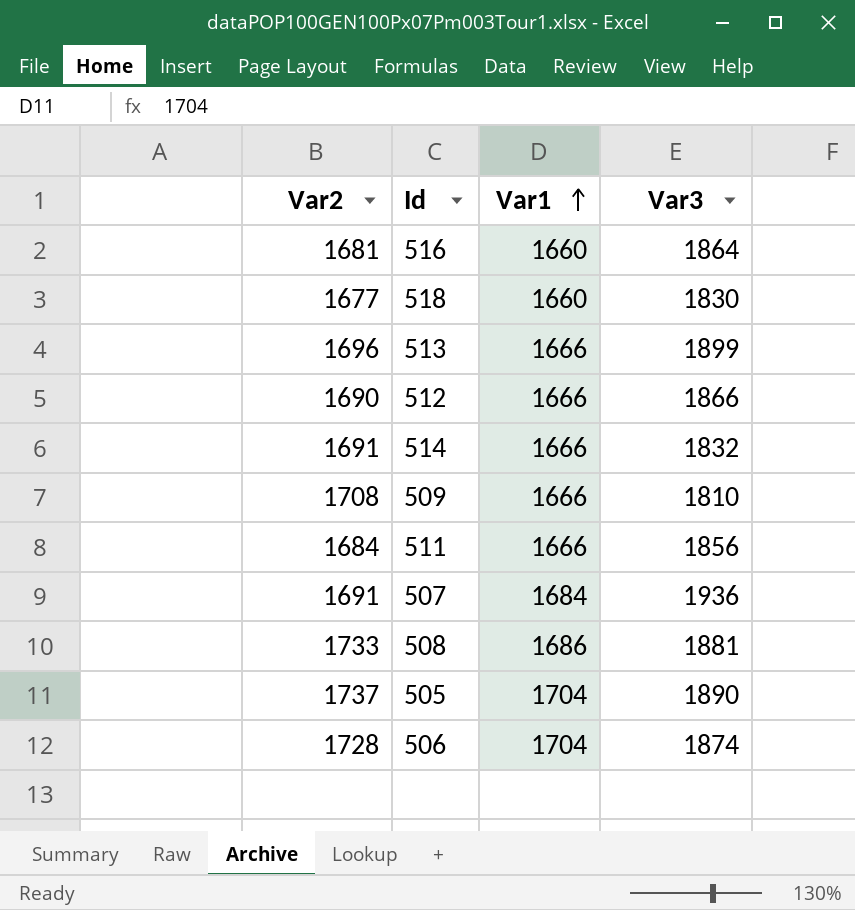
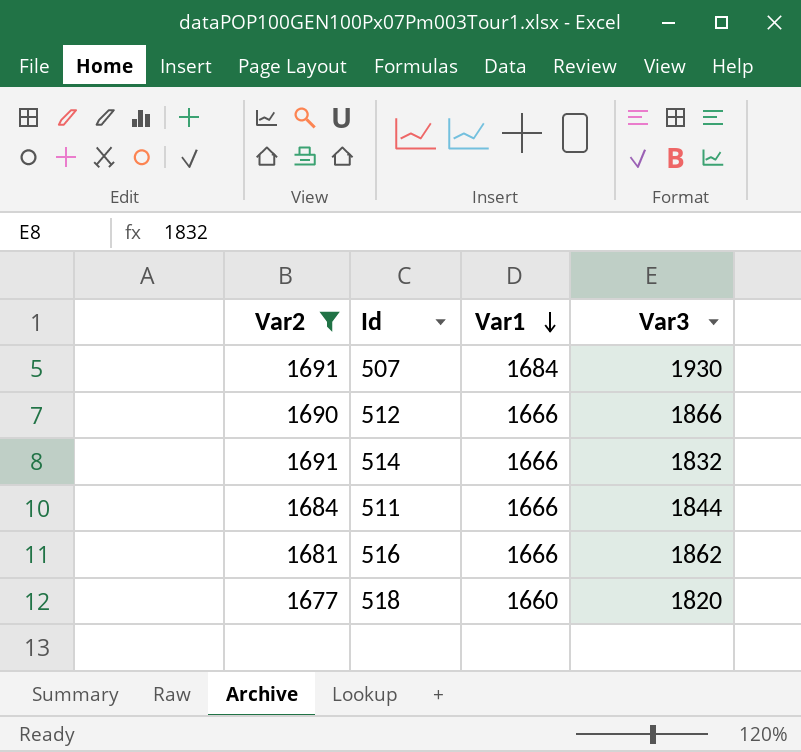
filter: none -> Var2 <= 1691
row order: Var1 ascending -> Var1 descending
507 | Var3: 1936 -> 1930
511 | Var3: 1856 -> 1844
516 | Var1: 1660 -> 1666
516 | Var3: 1864 -> 1862
518 | Var3: 1830 -> 1820

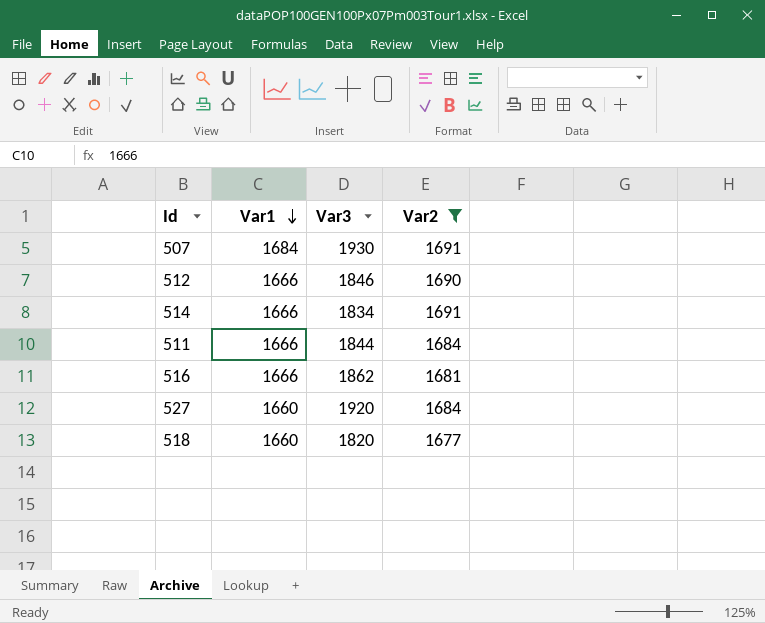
column Var2 | position: 1 -> 4
512 | Var3: 1866 -> 1846
514 | Var3: 1832 -> 1834
row 527: none -> 1660 | 1920 | 1684

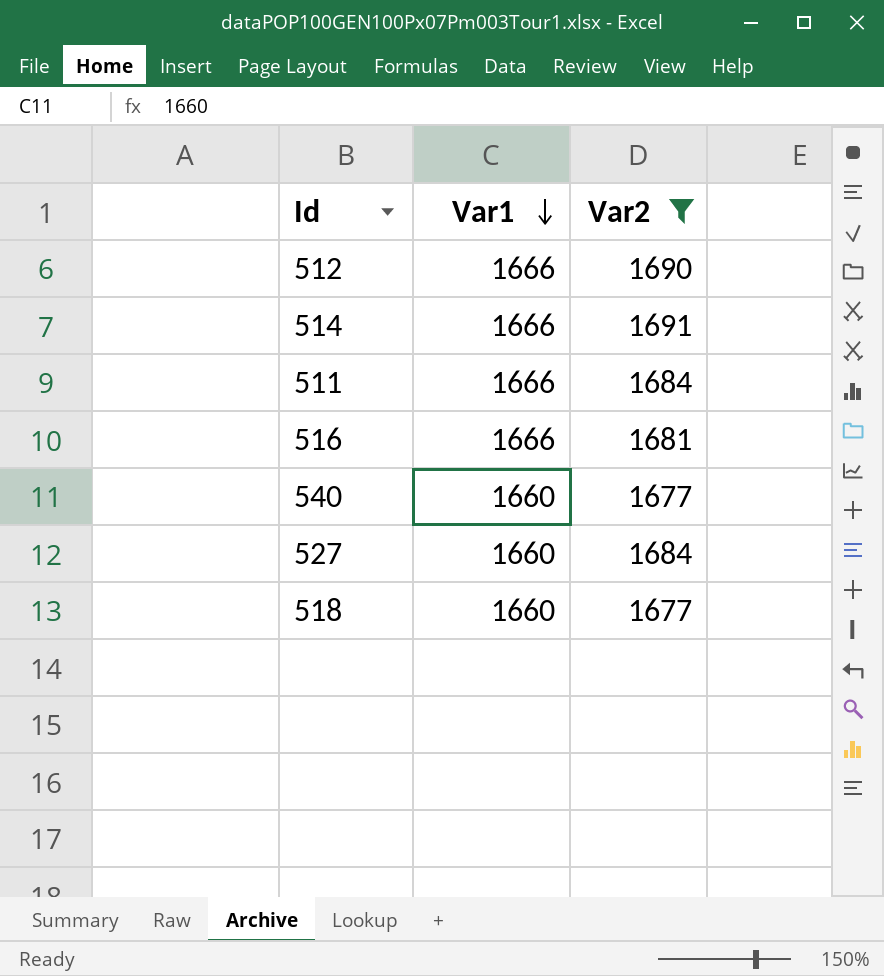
column Var3 | position: 3 -> none
row 507: 1684 | 1930 | 1691 -> none
row 540: none -> 1660 | 1677

